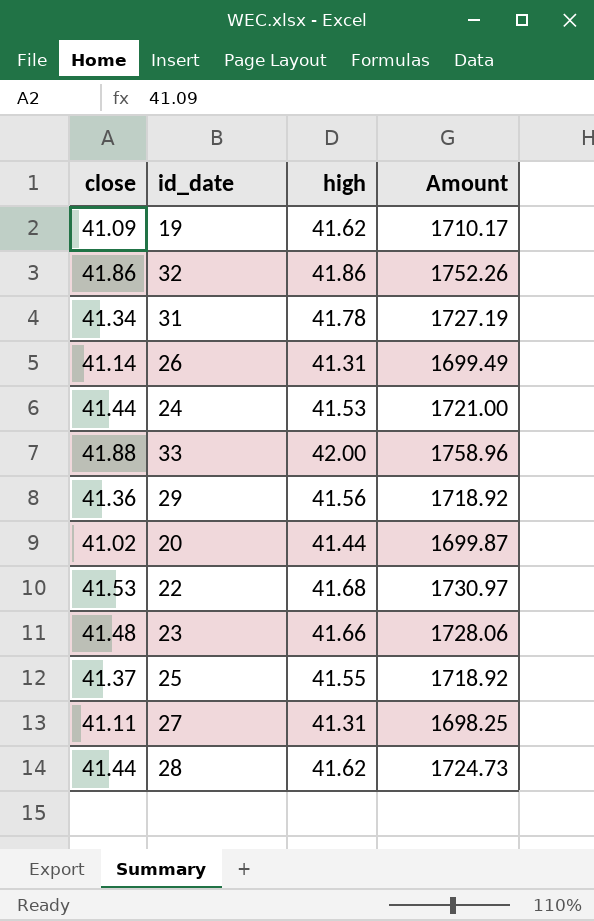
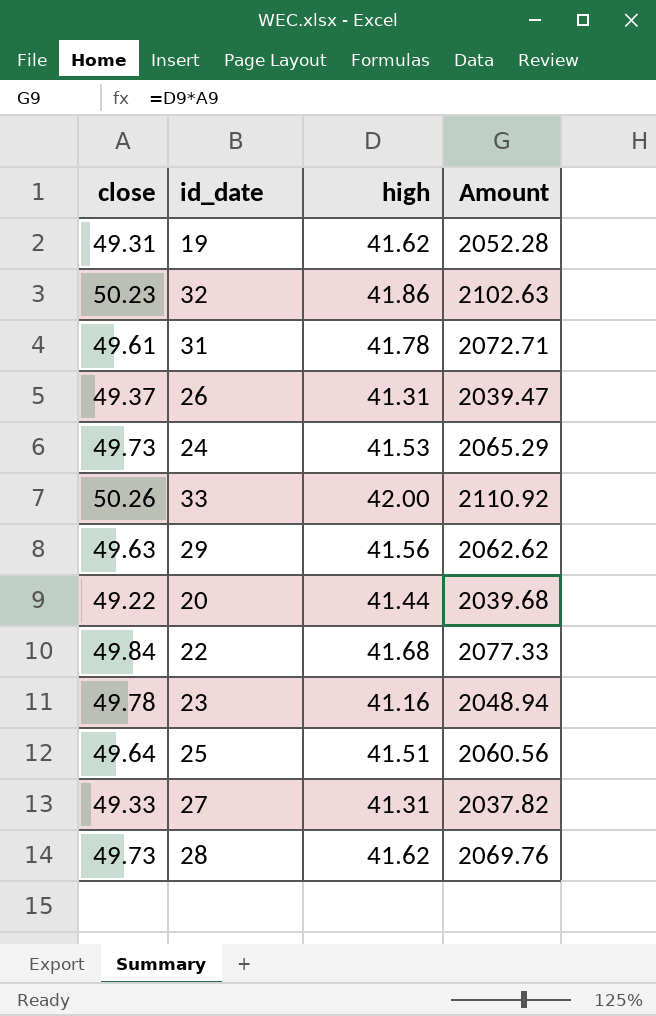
19 | close: 41.09 -> 49.31
19 | Amount: 1710.17 -> 2052.28
32 | close: 41.86 -> 50.23
32 | Amount: 1752.26 -> 2102.63
31 | close: 41.34 -> 49.61
31 | Amount: 1727.19 -> 2072.71
26 | close: 41.14 -> 49.37
26 | Amount: 1699.49 -> 2039.47
24 | close: 41.44 -> 49.73
24 | Amount: 1721.00 -> 2065.29
33 | close: 41.88 -> 50.26
33 | Amount: 1758.96 -> 2110.92
29 | close: 41.36 -> 49.63
29 | Amount: 1718.92 -> 2062.62
20 | close: 41.02 -> 49.22
20 | Amount: 1699.87 -> 2039.68
22 | close: 41.53 -> 49.84
22 | Amount: 1730.97 -> 2077.33
23 | close: 41.48 -> 49.78
23 | high: 41.66 -> 41.16
23 | Amount: 1728.06 -> 2048.94
25 | close: 41.37 -> 49.64
25 | high: 41.55 -> 41.51
25 | Amount: 1718.92 -> 2060.56
27 | close: 41.11 -> 49.33
27 | Amount: 1698.25 -> 2037.82
28 | close: 41.44 -> 49.73
28 | Amount: 1724.73 -> 2069.76

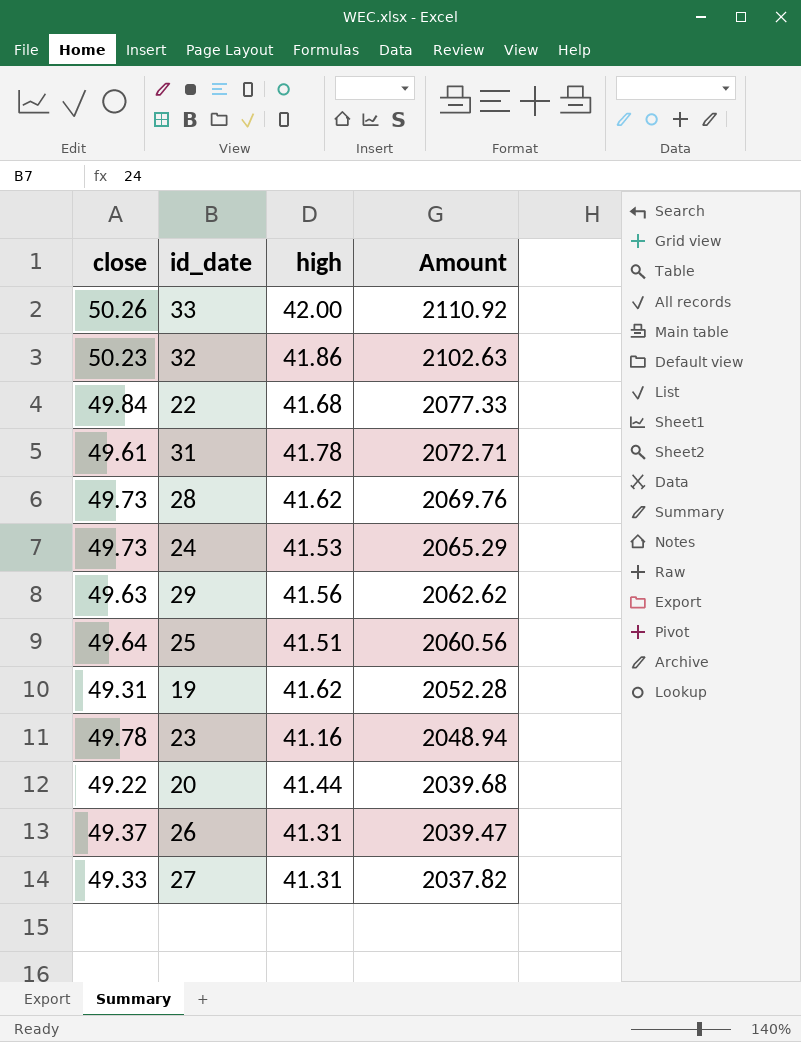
row order: none -> Amount descending

